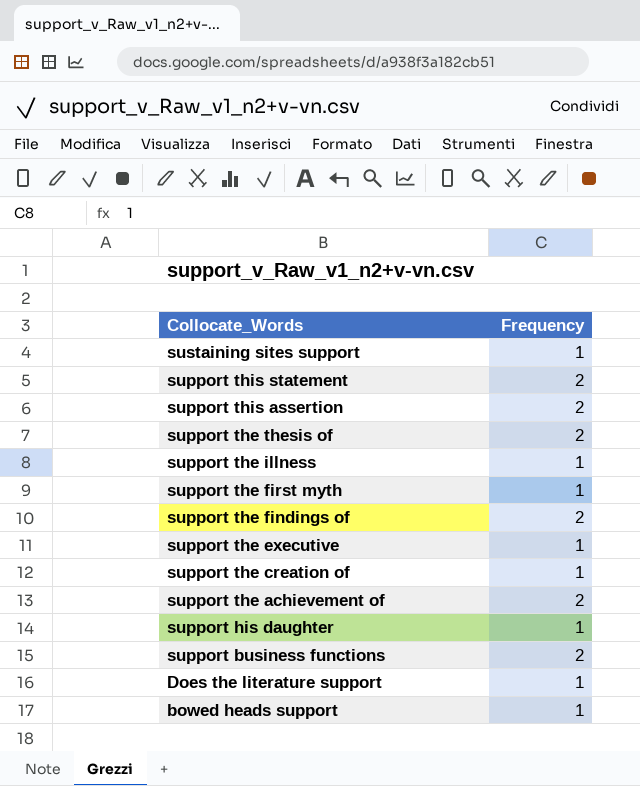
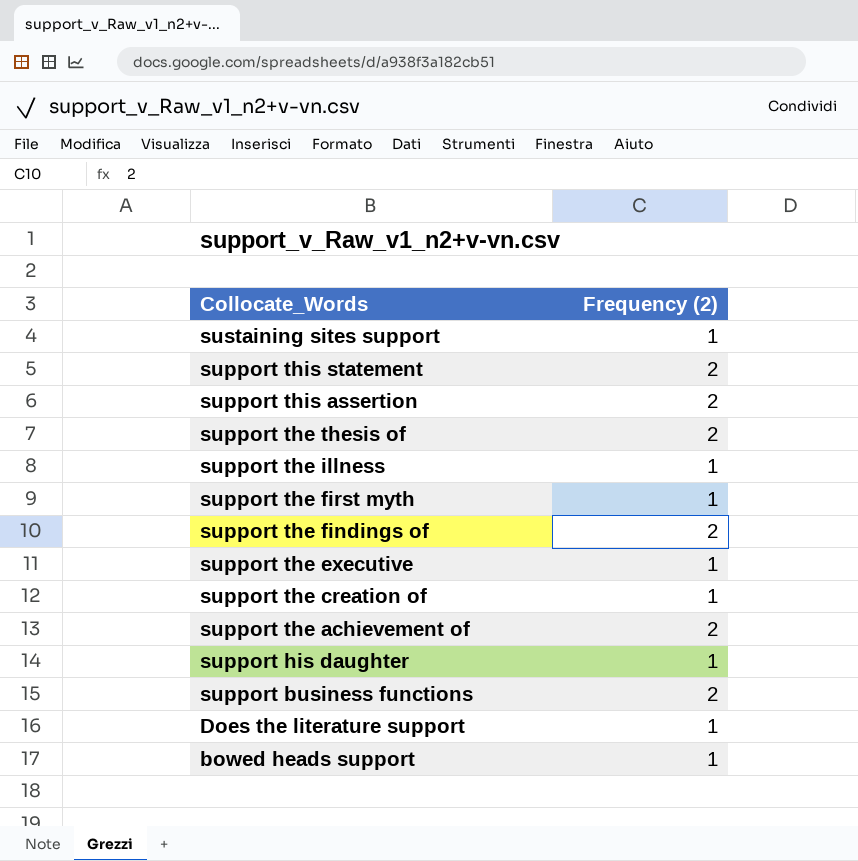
column name: Frequency -> Frequency (2)

